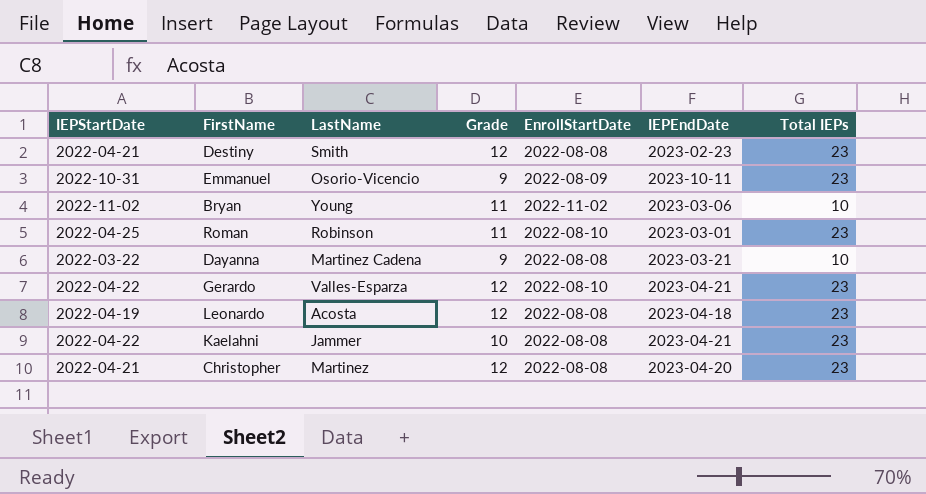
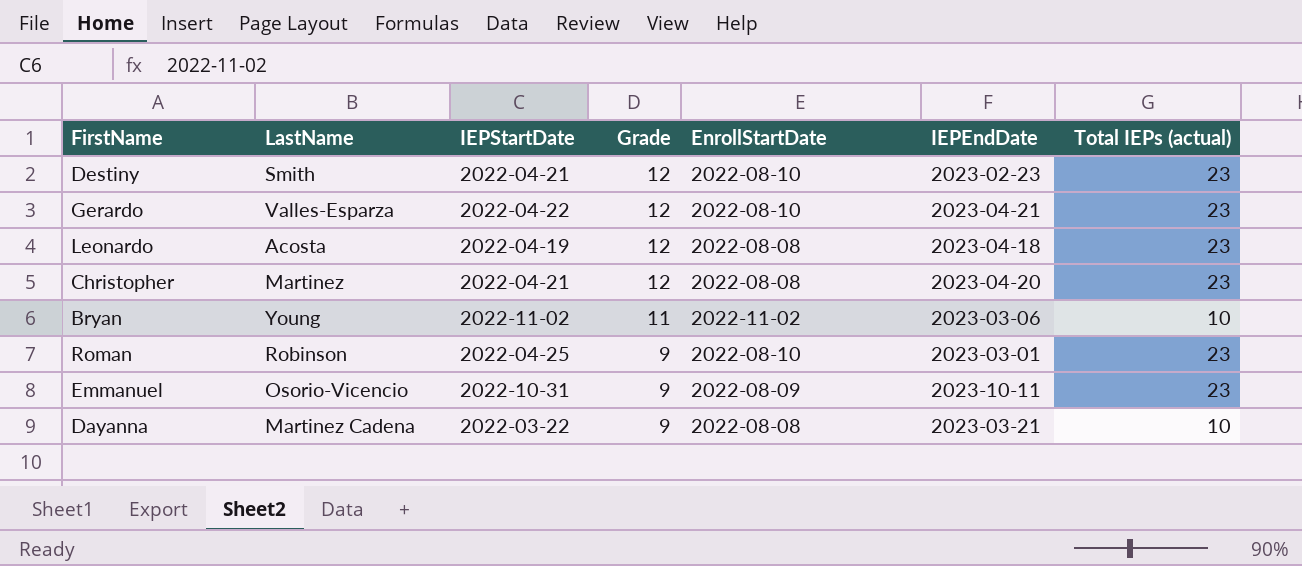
row order: none -> Grade descending
column IEPStartDate | position: 1 -> 3
column name: Total IEPs -> Total IEPs (actual)
row Kaelahni: 2022-04-22 | Jammer | 10 | 2022-08-08 | 2023-04-21 | 23 -> none
Destiny | EnrollStartDate: 2022-08-08 -> 2022-08-10
Roman | Grade: 11 -> 9

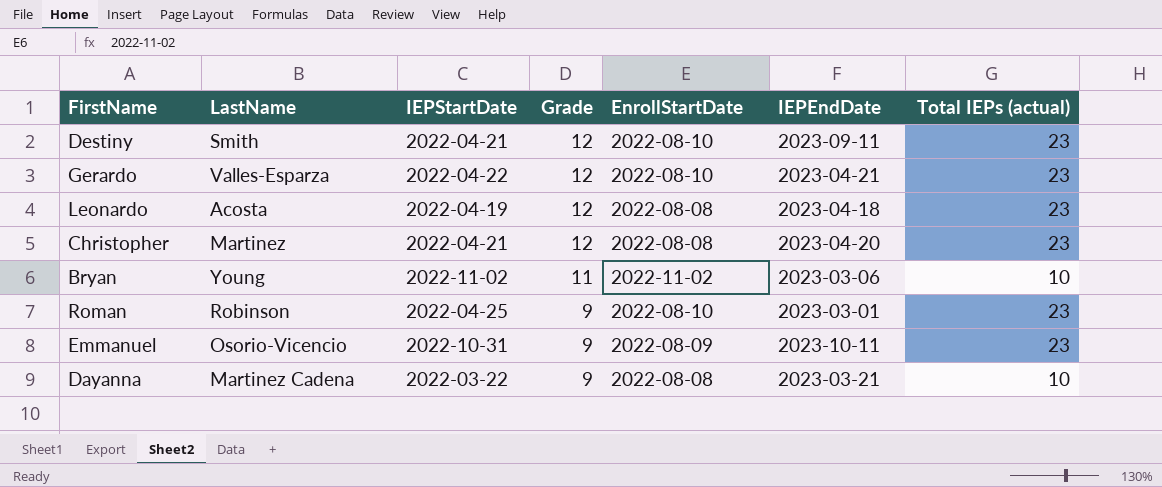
Destiny | IEPEndDate: 2023-02-23 -> 2023-09-11

